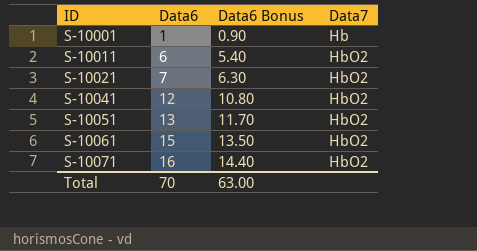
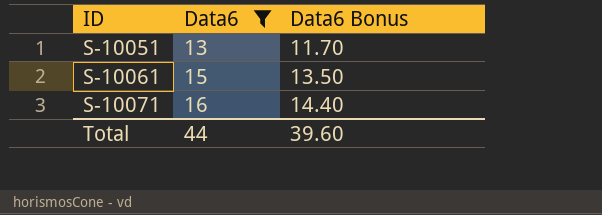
filter: none -> Data6 >= 13
column Data7 | position: 4 -> none
Total | Data6: 70 -> 44
Total | Data6 Bonus: 63.00 -> 39.60

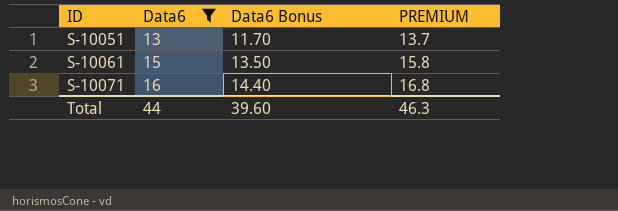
column PREMIUM | formula: none -> [Data6] * 1.05

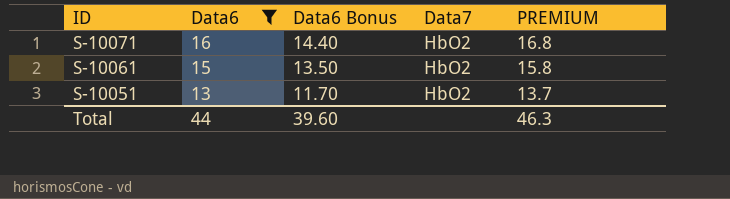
row order: ID ascending -> ID descending
column Data7 | position: none -> 4

